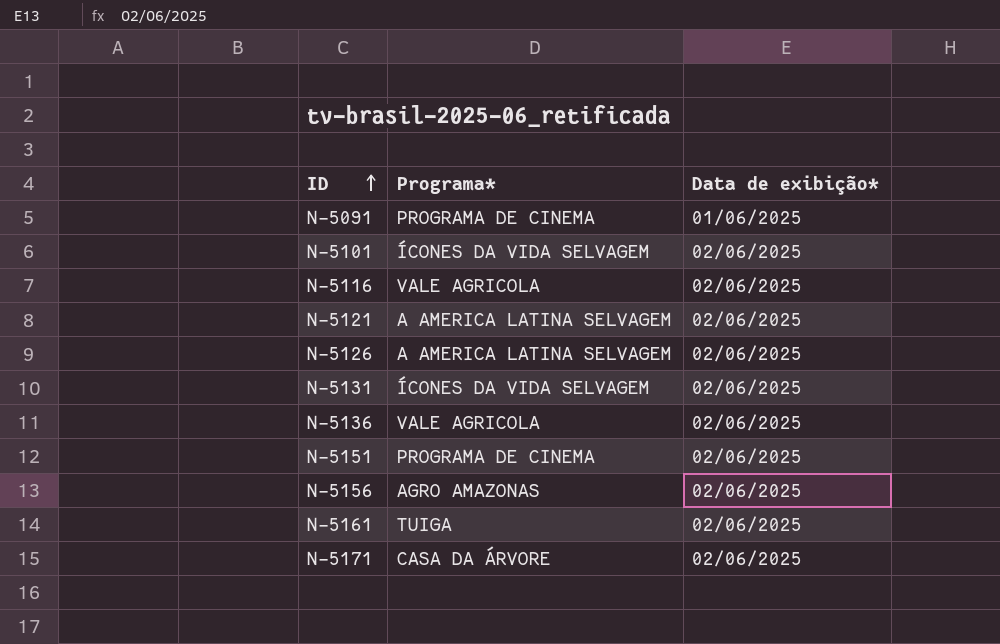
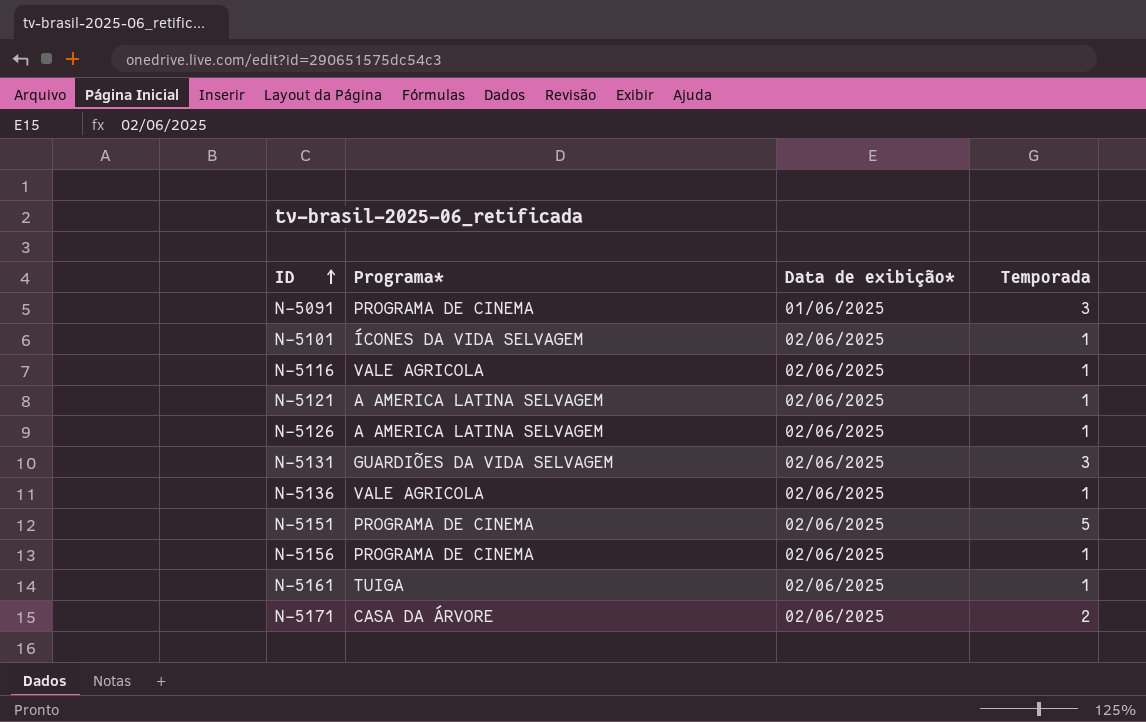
column Temporada | position: none -> 4
N-5131 | Programa*: ÍCONES DA VIDA SELVAGEM -> GUARDIÕES DA VIDA SELVAGEM
N-5156 | Programa*: AGRO AMAZONAS -> PROGRAMA DE CINEMA

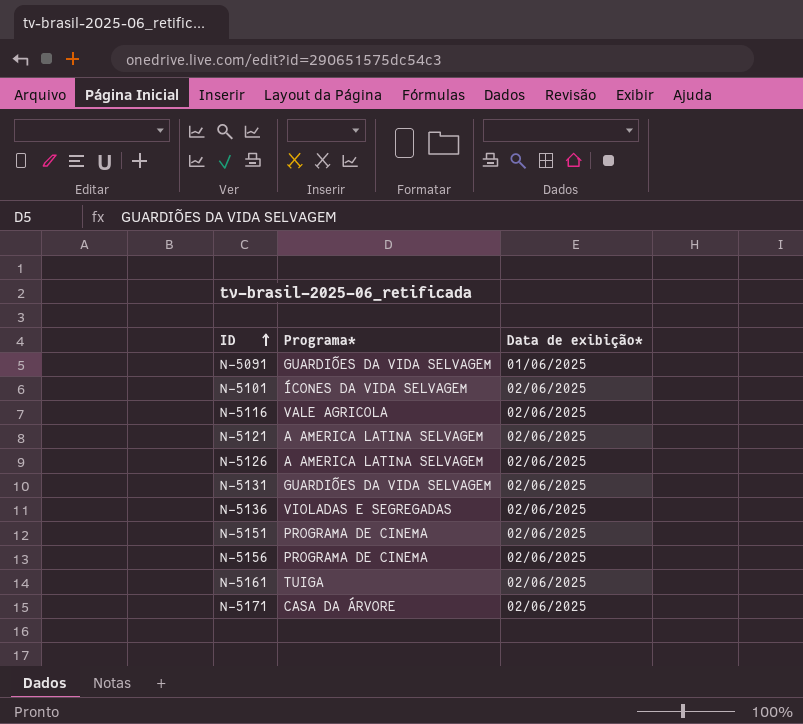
column Temporada | position: 4 -> none
N-5091 | Programa*: PROGRAMA DE CINEMA -> GUARDIÕES DA VIDA SELVAGEM
N-5136 | Programa*: VALE AGRICOLA -> VIOLADAS E SEGREGADAS

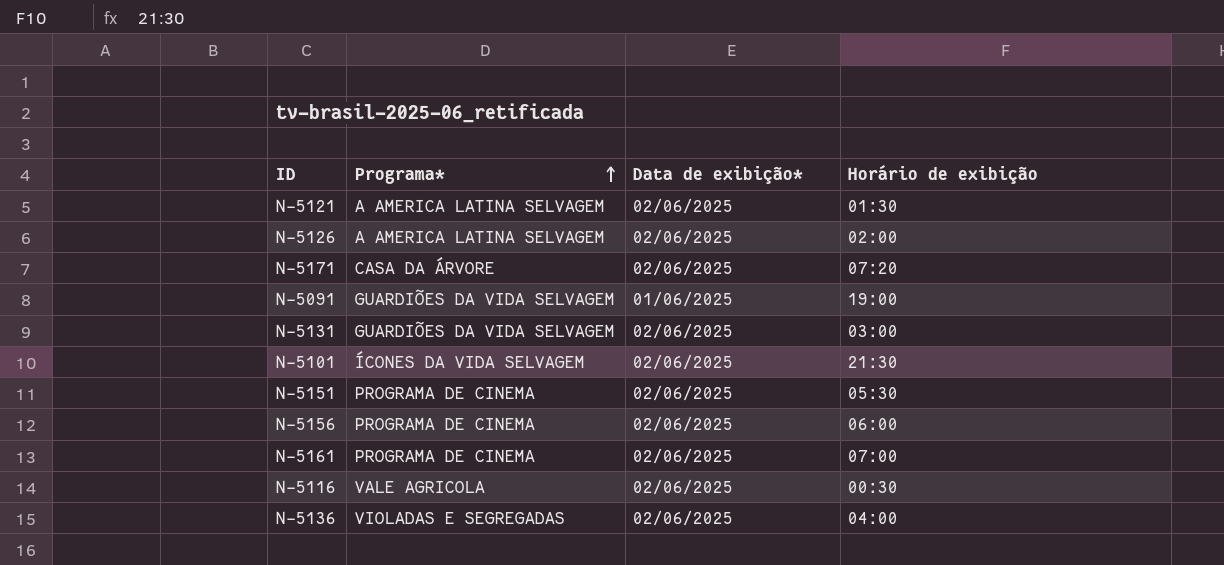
row order: ID ascending -> Programa* ascending
column Horário de exibição | position: none -> 4
N-5161 | Programa*: TUIGA -> PROGRAMA DE CINEMA

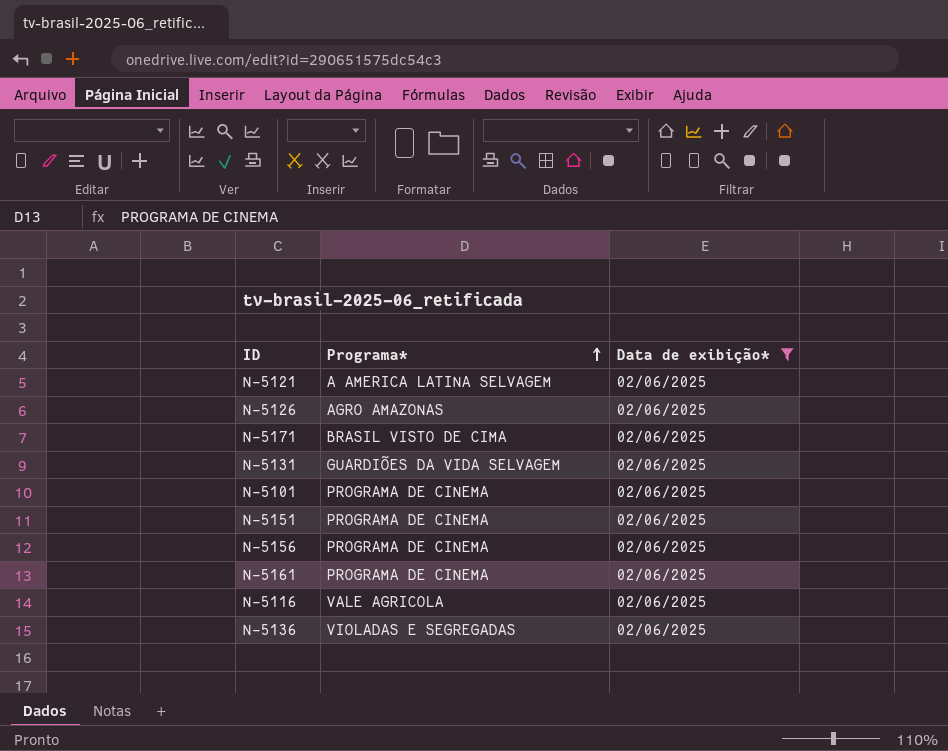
filter: none -> Data de exibição* = 02/06/2025
column Horário de exibição | position: 4 -> none
N-5126 | Programa*: A AMERICA LATINA SELVAGEM -> AGRO AMAZONAS
N-5171 | Programa*: CASA DA ÁRVORE -> BRASIL VISTO DE CIMA
N-5101 | Programa*: ÍCONES DA VIDA SELVAGEM -> PROGRAMA DE CINEMA

